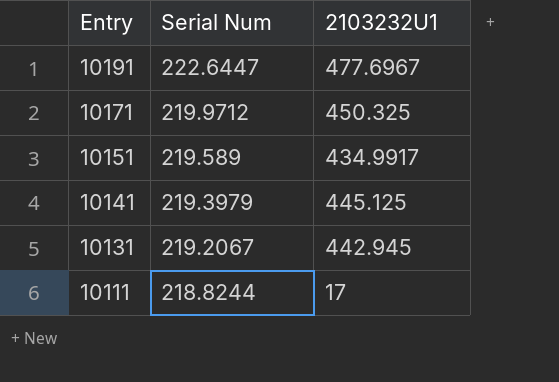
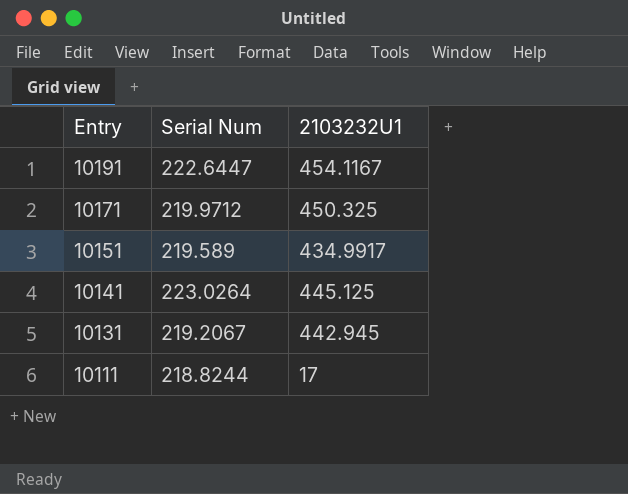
10191 | 2103232U1: 477.6967 -> 454.1167
10141 | Serial Num: 219.3979 -> 223.0264

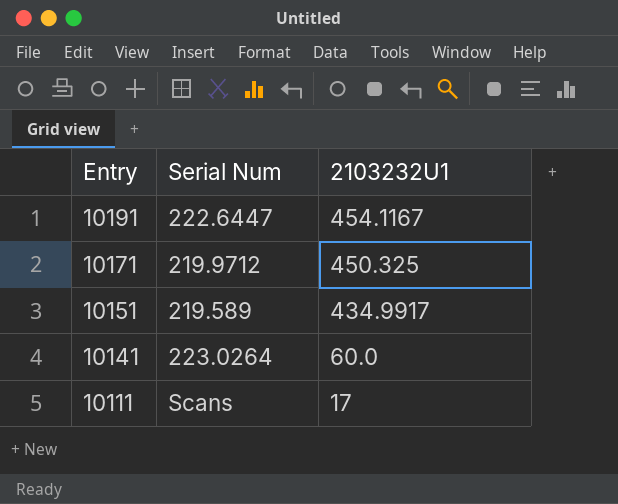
row 10131: 219.2067 | 442.945 -> none
10141 | 2103232U1: 445.125 -> 60.0
10111 | Serial Num: 218.8244 -> Scans

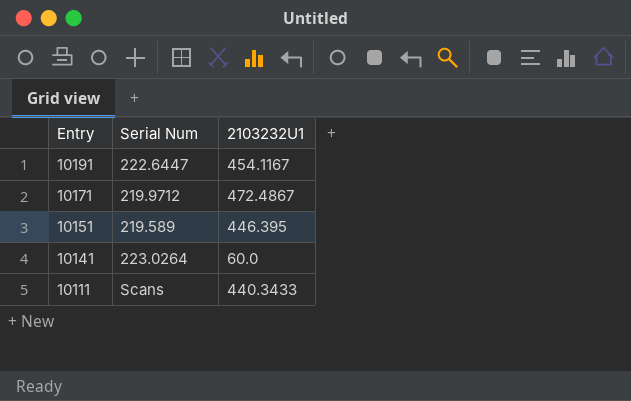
10171 | 2103232U1: 450.325 -> 472.4867
10151 | 2103232U1: 434.9917 -> 446.395
10111 | 2103232U1: 17 -> 440.3433

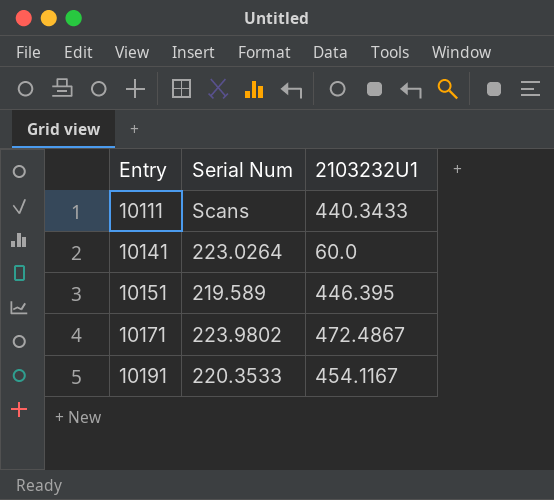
row order: Entry descending -> Entry ascending
10171 | Serial Num: 219.9712 -> 223.9802
10191 | Serial Num: 222.6447 -> 220.3533

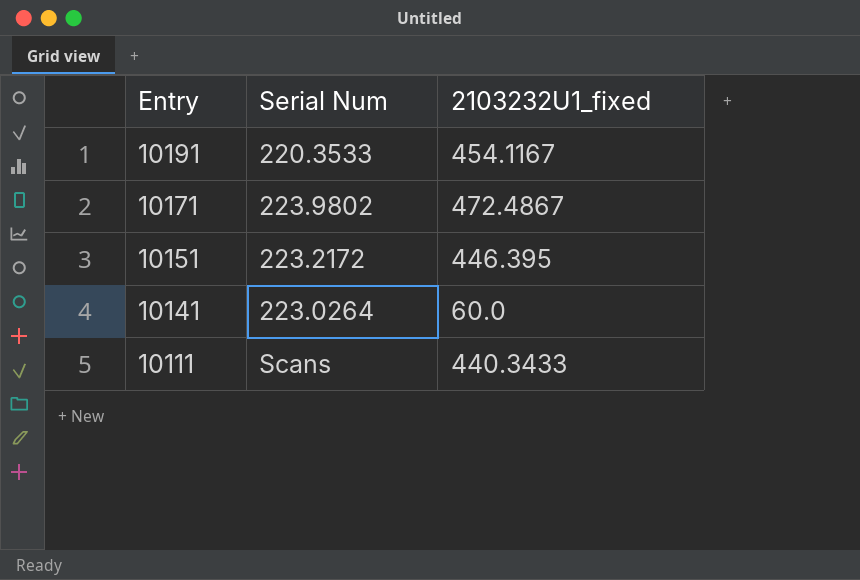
row order: Entry ascending -> Entry descending
column name: 2103232U1 -> 2103232U1_fixed
10151 | Serial Num: 219.589 -> 223.2172

